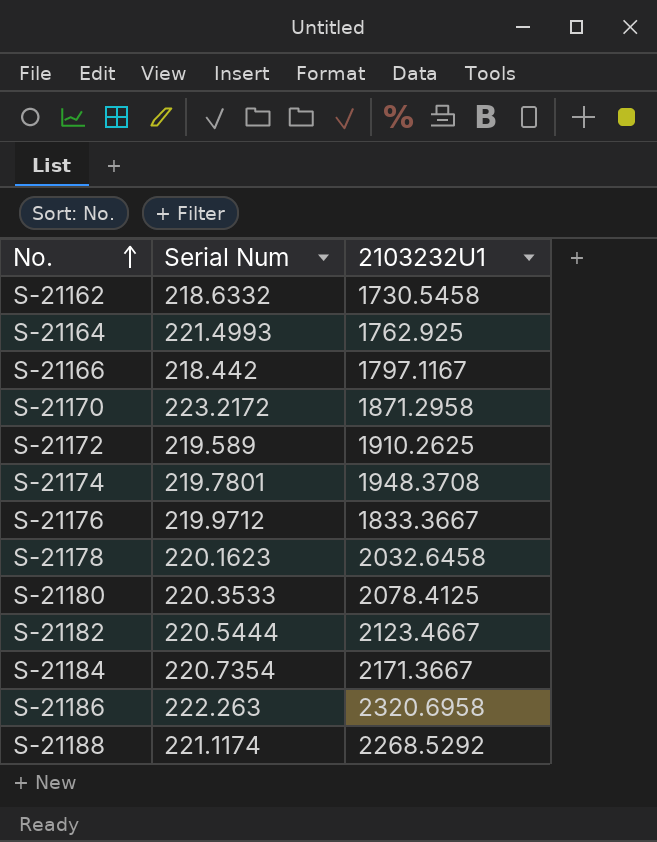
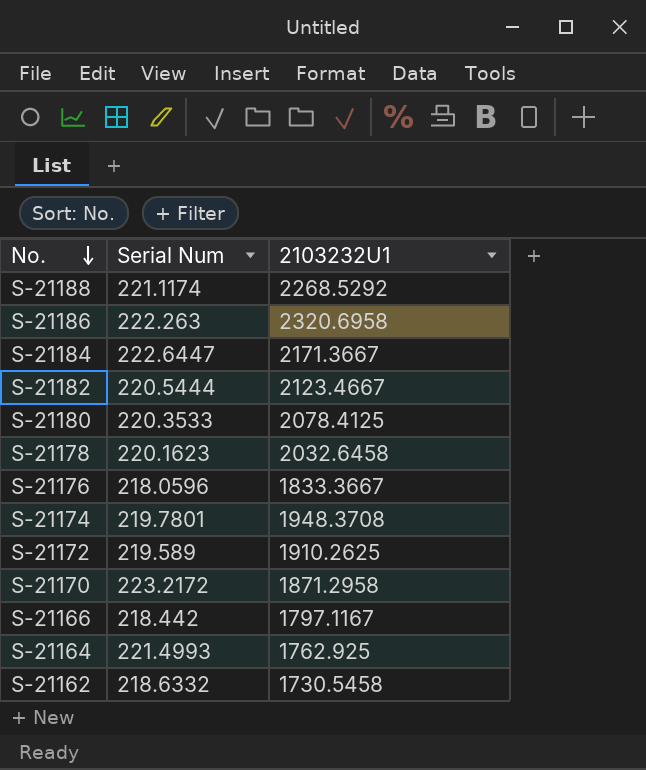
row order: No. ascending -> No. descending
S-21184 | Serial Num: 220.7354 -> 222.6447
S-21176 | Serial Num: 219.9712 -> 218.0596

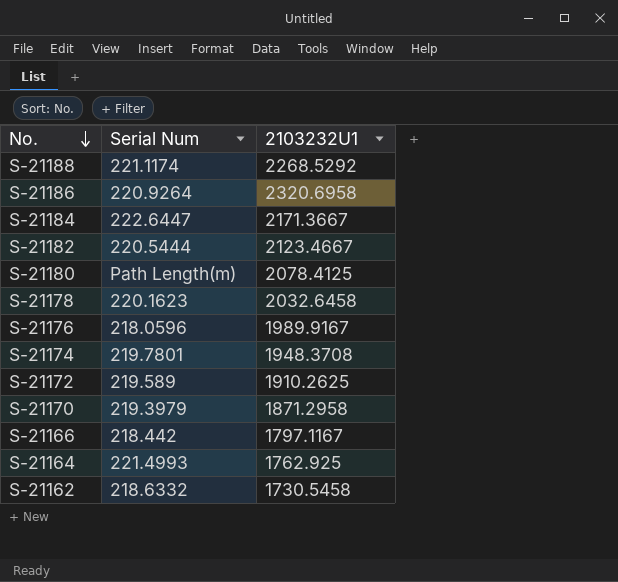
S-21186 | Serial Num: 222.263 -> 220.9264
S-21180 | Serial Num: 220.3533 -> Path Length(m)
S-21176 | 2103232U1: 1833.3667 -> 1989.9167
S-21170 | Serial Num: 223.2172 -> 219.3979

